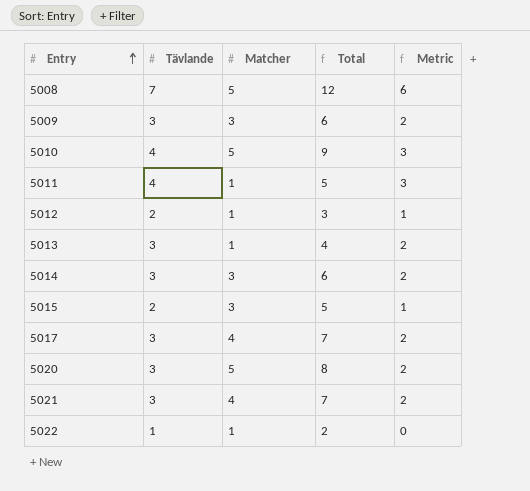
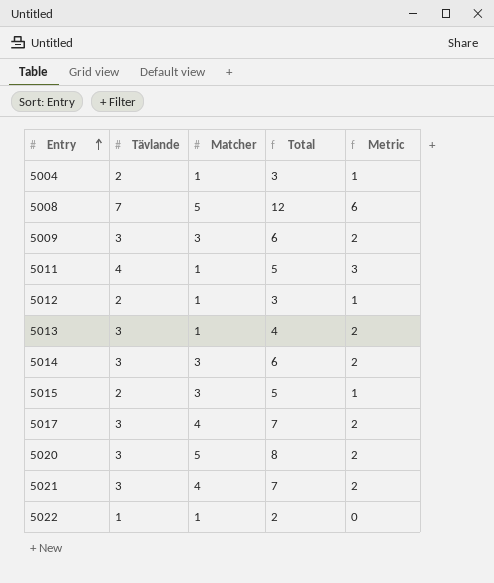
row 5010: 4 | 5 | 9 | 3 -> none
row 5004: none -> 2 | 1 | 3 | 1

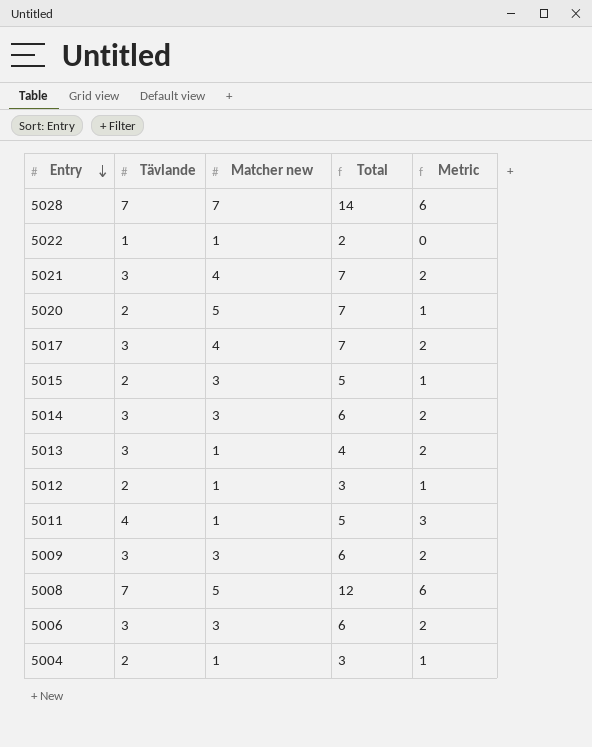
row order: Entry ascending -> Entry descending
column name: Matcher -> Matcher new
row 5028: none -> 7 | 7 | 14 | 6
5020 | Tävlande: 3 -> 2
5020 | Total: 8 -> 7
5020 | Metric: 2 -> 1
row 5006: none -> 3 | 3 | 6 | 2

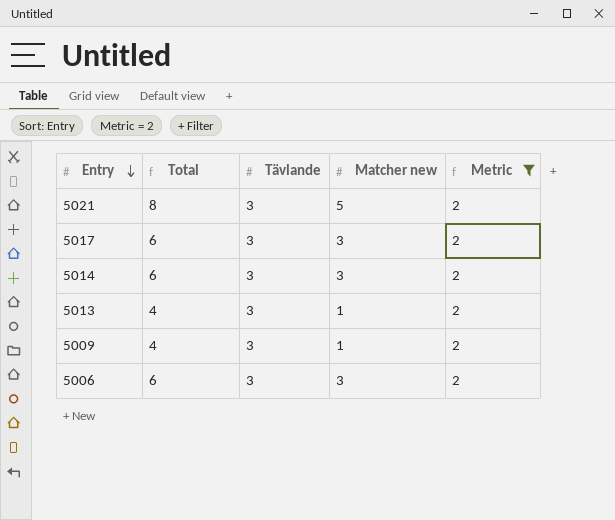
filter: none -> Metric = 2
column Total | position: 4 -> 2
5021 | Total: 7 -> 8
5021 | Matcher new: 4 -> 5
5017 | Total: 7 -> 6
5017 | Matcher new: 4 -> 3
5009 | Total: 6 -> 4
5009 | Matcher new: 3 -> 1

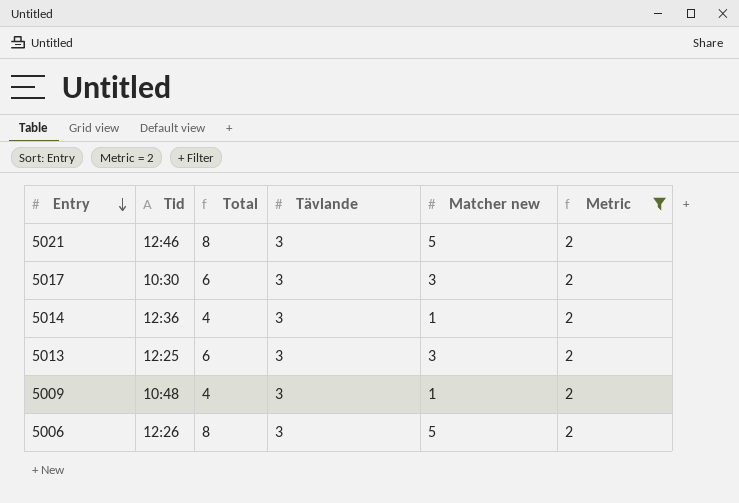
column Tid | position: none -> 2
5014 | Total: 6 -> 4
5014 | Matcher new: 3 -> 1
5013 | Total: 4 -> 6
5013 | Matcher new: 1 -> 3
5006 | Total: 6 -> 8
5006 | Matcher new: 3 -> 5

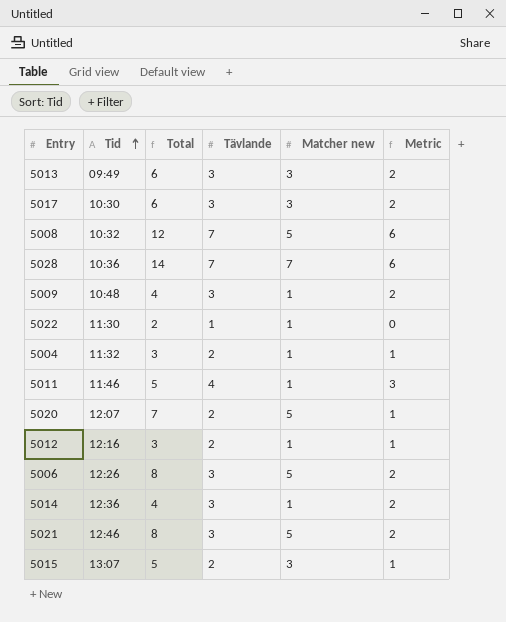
filter: Metric = 2 -> none
row order: Entry descending -> Tid ascending
5013 | Tid: 12:25 -> 09:49

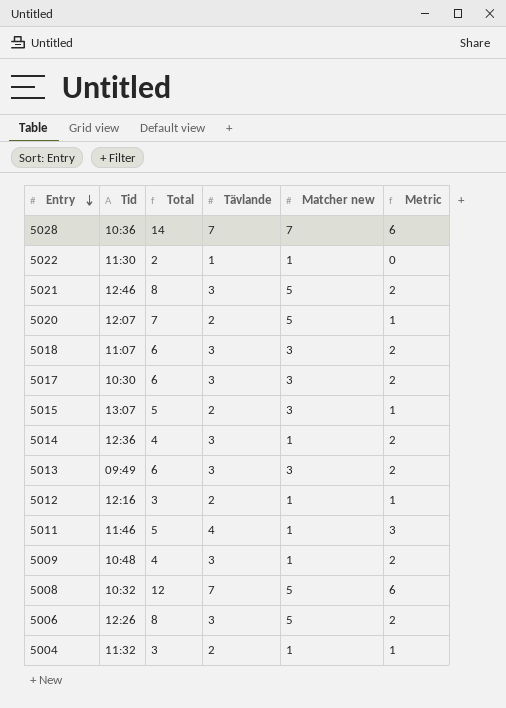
row order: Tid ascending -> Entry descending
row 5018: none -> 11:07 | 6 | 3 | 3 | 2

